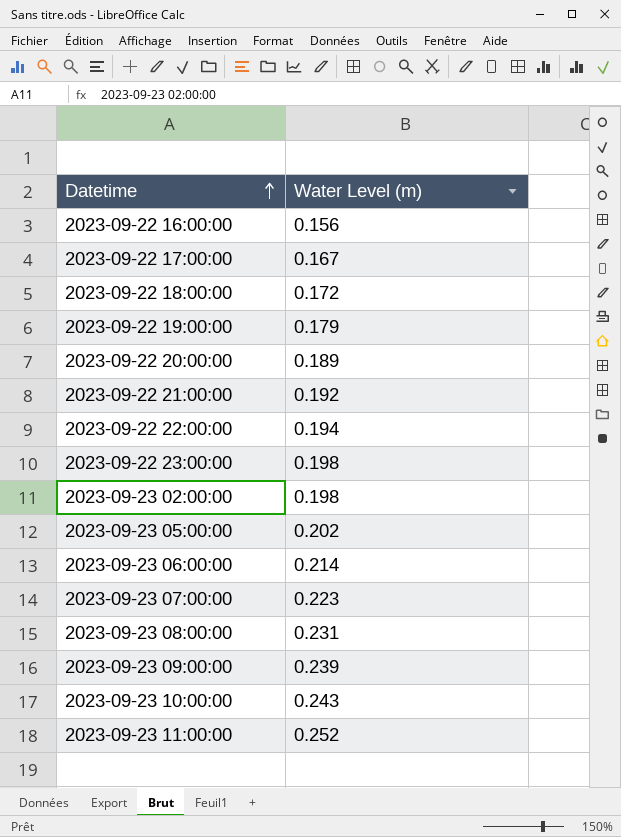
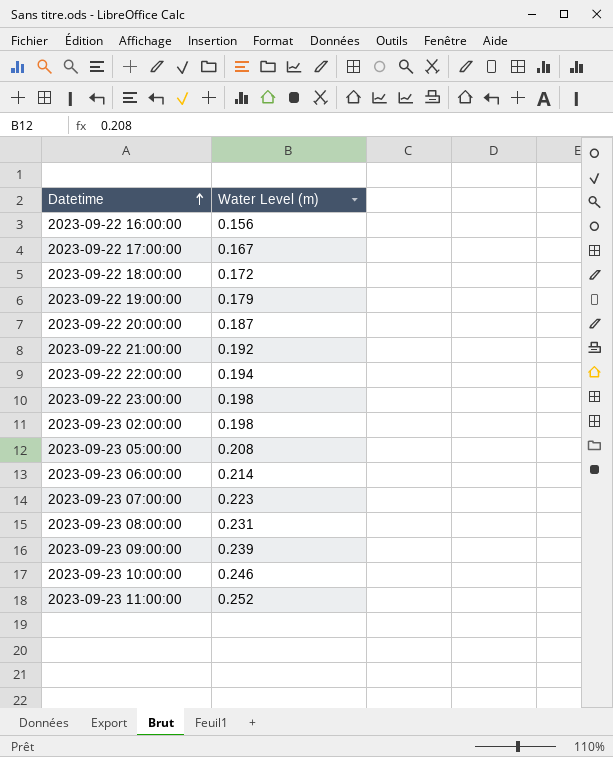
2023-09-22 20:00:00 | Water Level (m): 0.189 -> 0.187
2023-09-23 05:00:00 | Water Level (m): 0.202 -> 0.208
2023-09-23 10:00:00 | Water Level (m): 0.243 -> 0.246

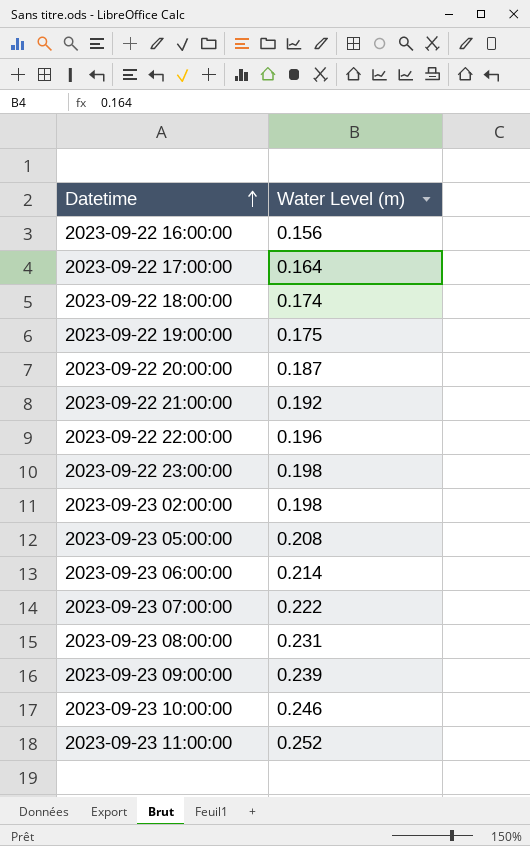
2023-09-22 17:00:00 | Water Level (m): 0.167 -> 0.164
2023-09-22 18:00:00 | Water Level (m): 0.172 -> 0.174
2023-09-22 19:00:00 | Water Level (m): 0.179 -> 0.175
2023-09-22 22:00:00 | Water Level (m): 0.194 -> 0.196
2023-09-23 07:00:00 | Water Level (m): 0.223 -> 0.222

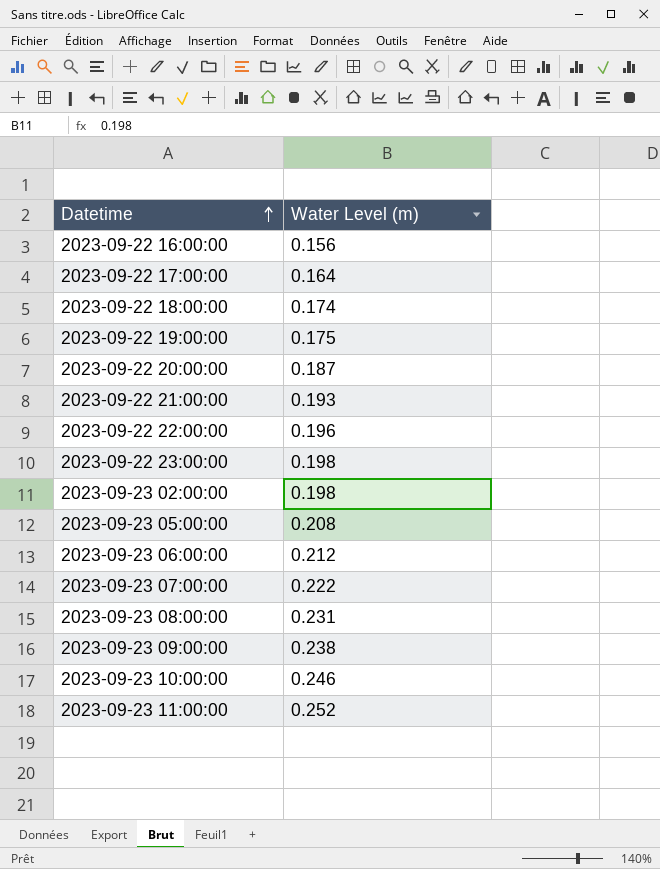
2023-09-22 21:00:00 | Water Level (m): 0.192 -> 0.193
2023-09-23 06:00:00 | Water Level (m): 0.214 -> 0.212
2023-09-23 09:00:00 | Water Level (m): 0.239 -> 0.238

